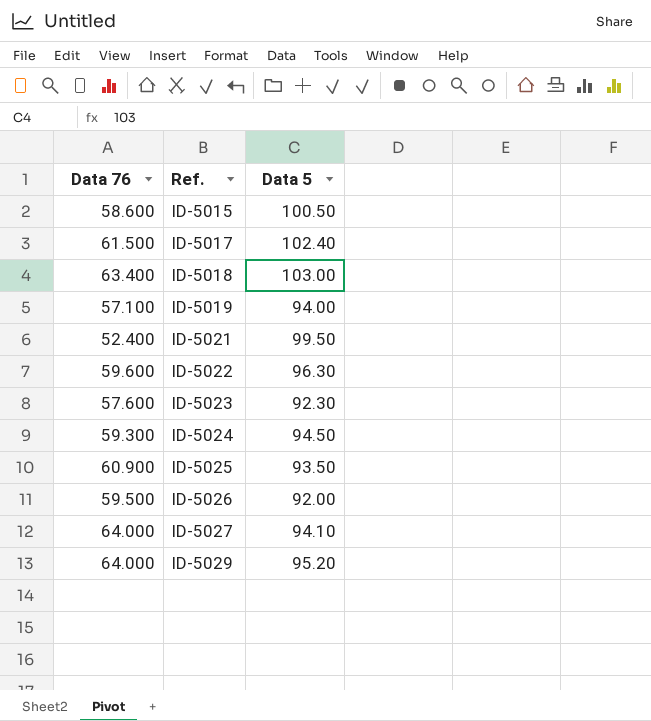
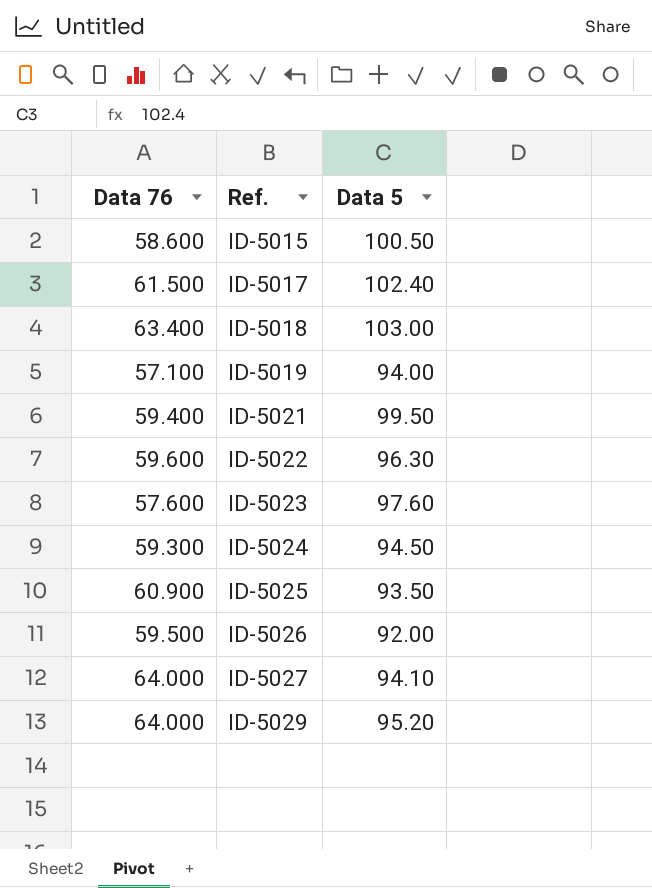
ID-5021 | Data 76: 52.400 -> 59.400
ID-5023 | Data 5: 92.30 -> 97.60

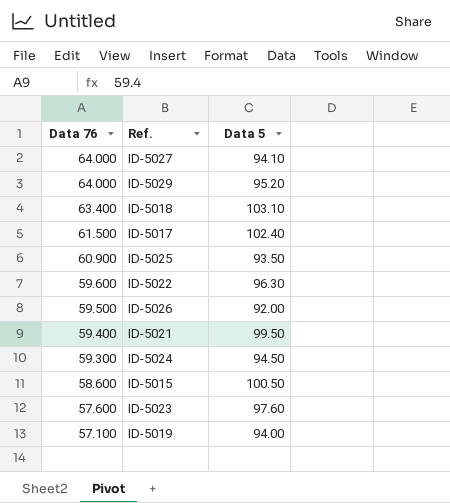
row order: Ref. ascending -> Data 76 descending
ID-5018 | Data 5: 103.00 -> 103.10

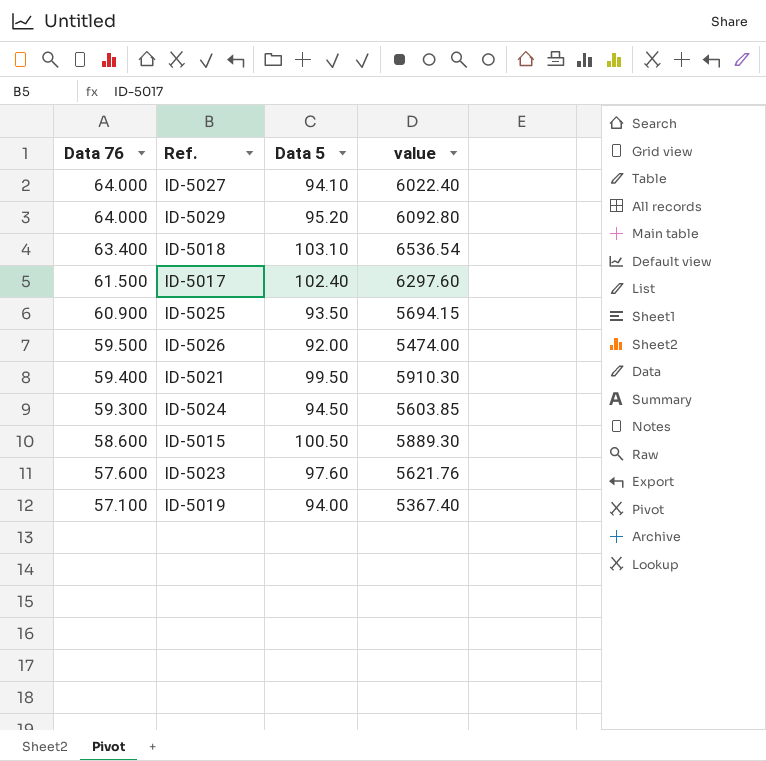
column value | formula: none -> [Data 76] * [Data 5]
row ID-5022: 59.600 | 96.30 -> none

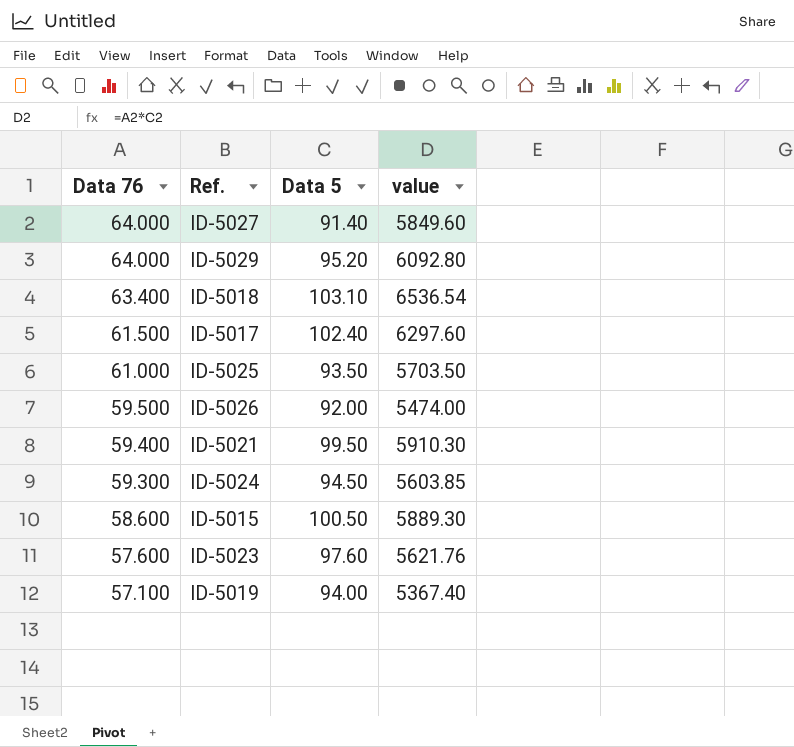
ID-5027 | Data 5: 94.10 -> 91.40
ID-5027 | value: 6022.40 -> 5849.60
ID-5025 | Data 76: 60.900 -> 61.000
ID-5025 | value: 5694.15 -> 5703.50

